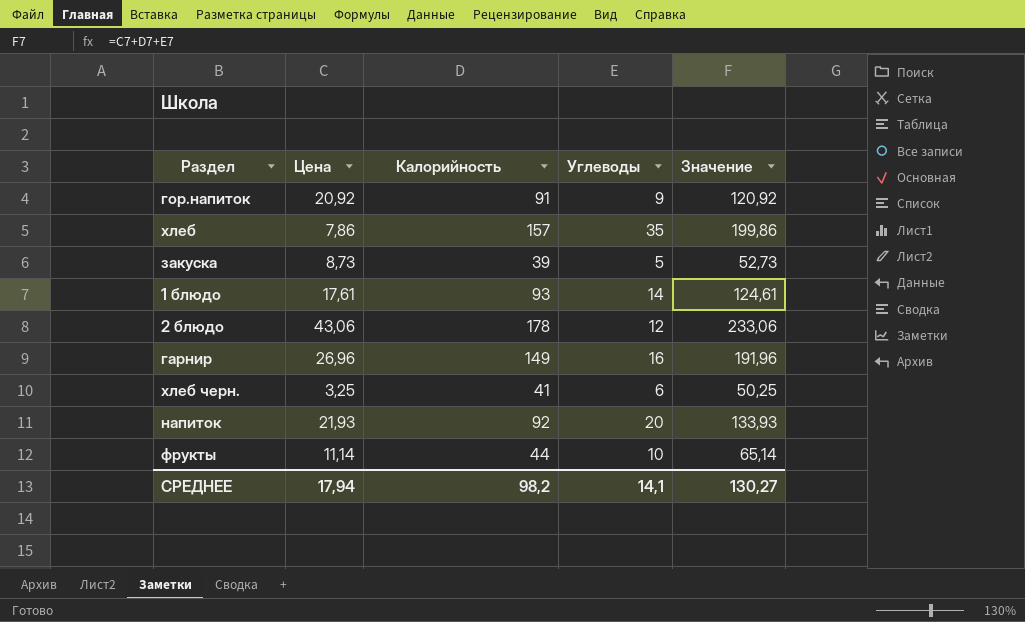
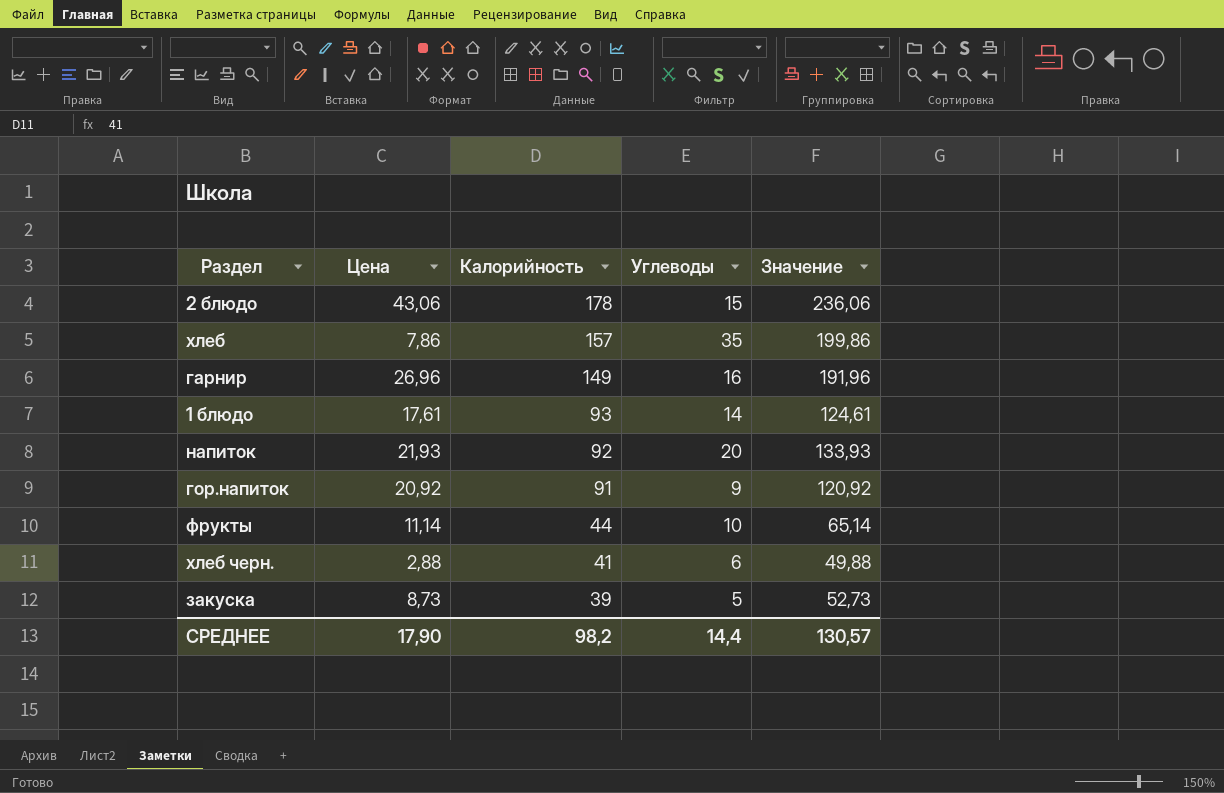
row order: none -> Калорийность descending
2 блюдо | Углеводы: 12 -> 15
2 блюдо | Значение: 233,06 -> 236,06
хлеб черн. | Цена: 3,25 -> 2,88
хлеб черн. | Значение: 50,25 -> 49,88
СРЕДНЕЕ | Цена: 17,94 -> 17,90
СРЕДНЕЕ | Углеводы: 14,1 -> 14,4
СРЕДНЕЕ | Значение: 130,27 -> 130,57

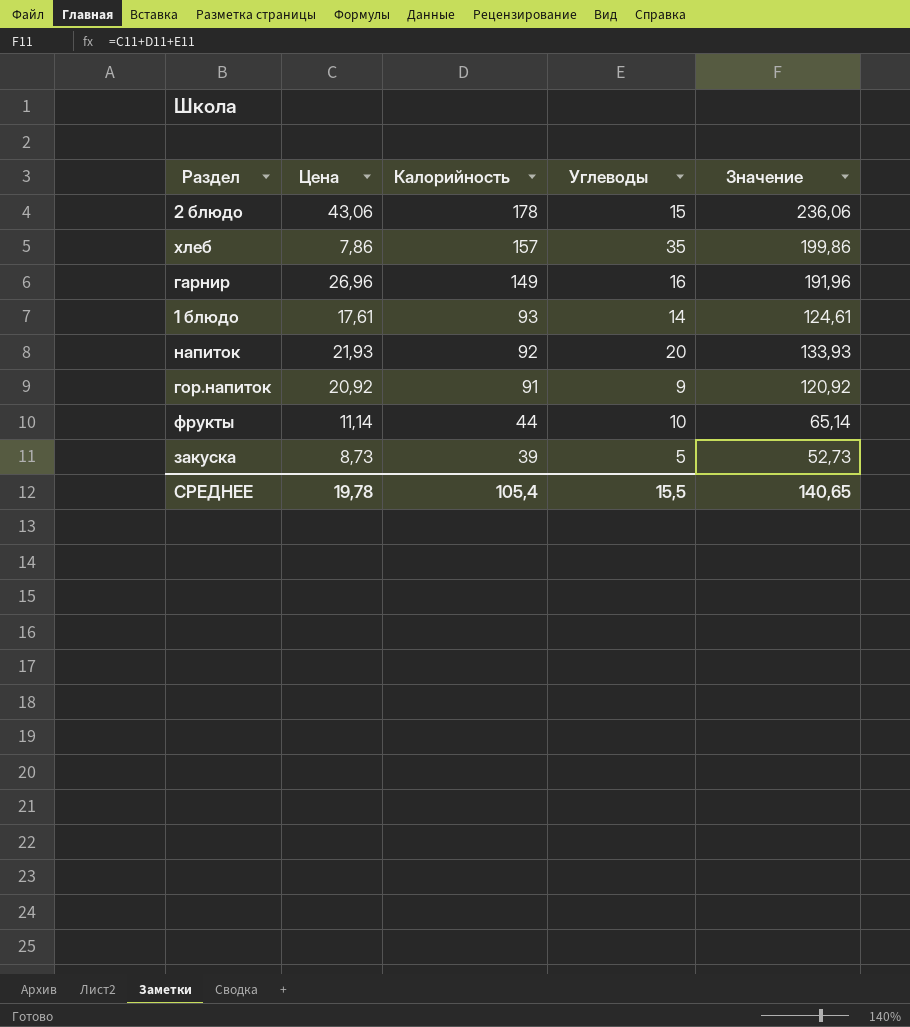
row хлеб черн.: 2,88 | 41 | 6 | 49,88 -> none
СРЕДНЕЕ | Цена: 17,90 -> 19,78
СРЕДНЕЕ | Калорийность: 98,2 -> 105,4
СРЕДНЕЕ | Углеводы: 14,4 -> 15,5
СРЕДНЕЕ | Значение: 130,57 -> 140,65

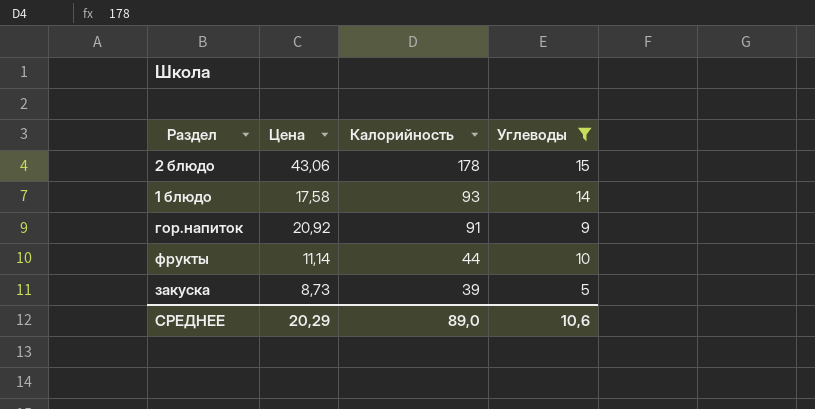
filter: none -> Углеводы <= 15
column Значение | formula: [Цена] + [Калорийность] + [Углеводы] -> none
1 блюдо | Цена: 17,61 -> 17,58
СРЕДНЕЕ | Цена: 19,78 -> 20,29
СРЕДНЕЕ | Калорийность: 105,4 -> 89,0
СРЕДНЕЕ | Углеводы: 15,5 -> 10,6

